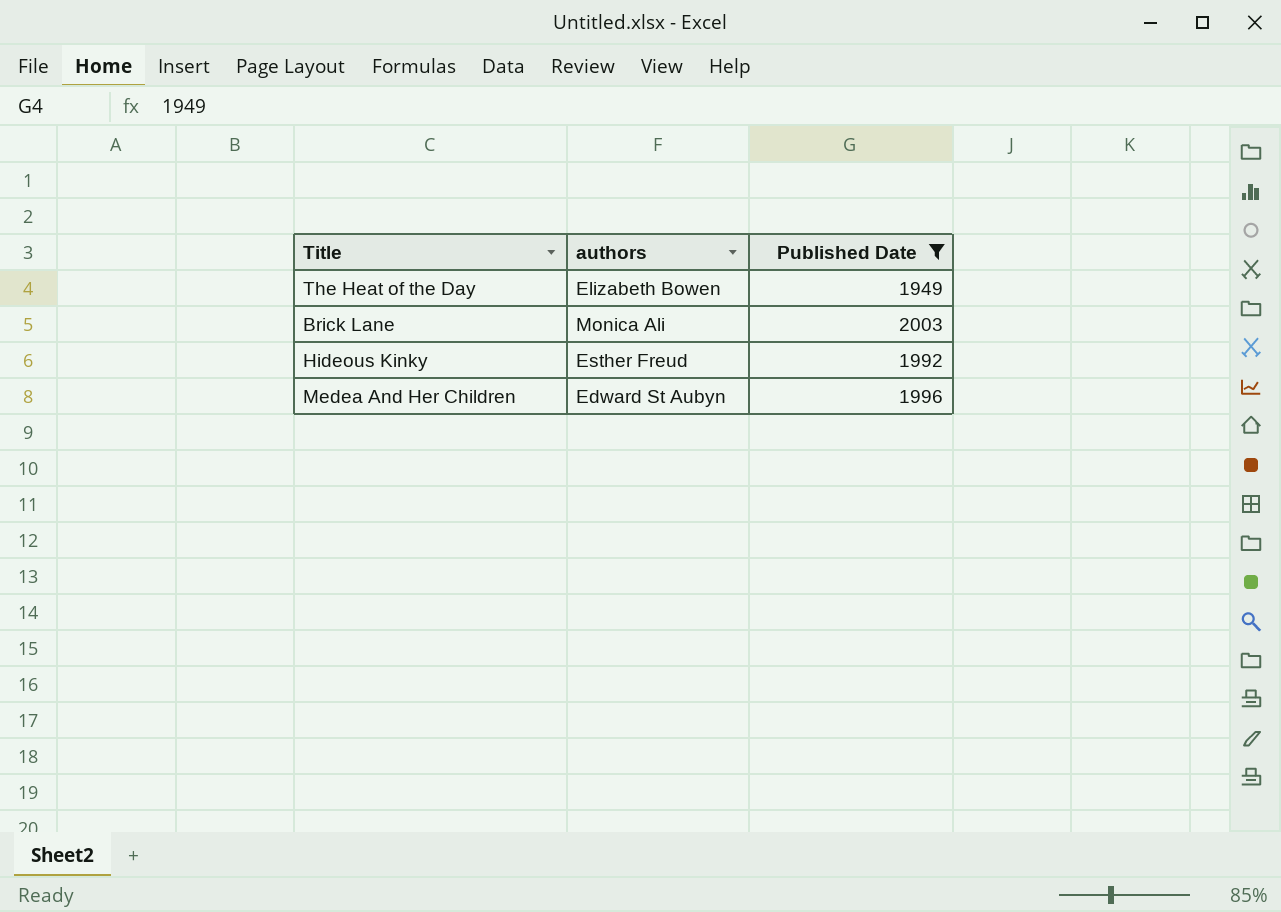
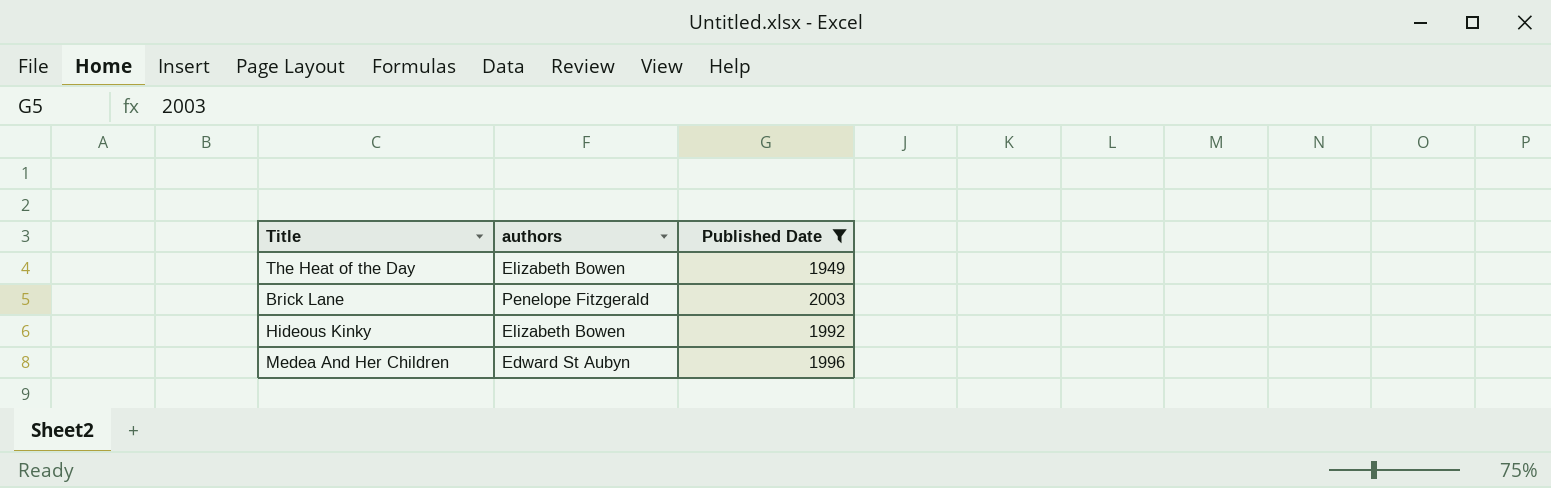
Brick Lane | authors: Monica Ali -> Penelope Fitzgerald
Hideous Kinky | authors: Esther Freud -> Elizabeth Bowen

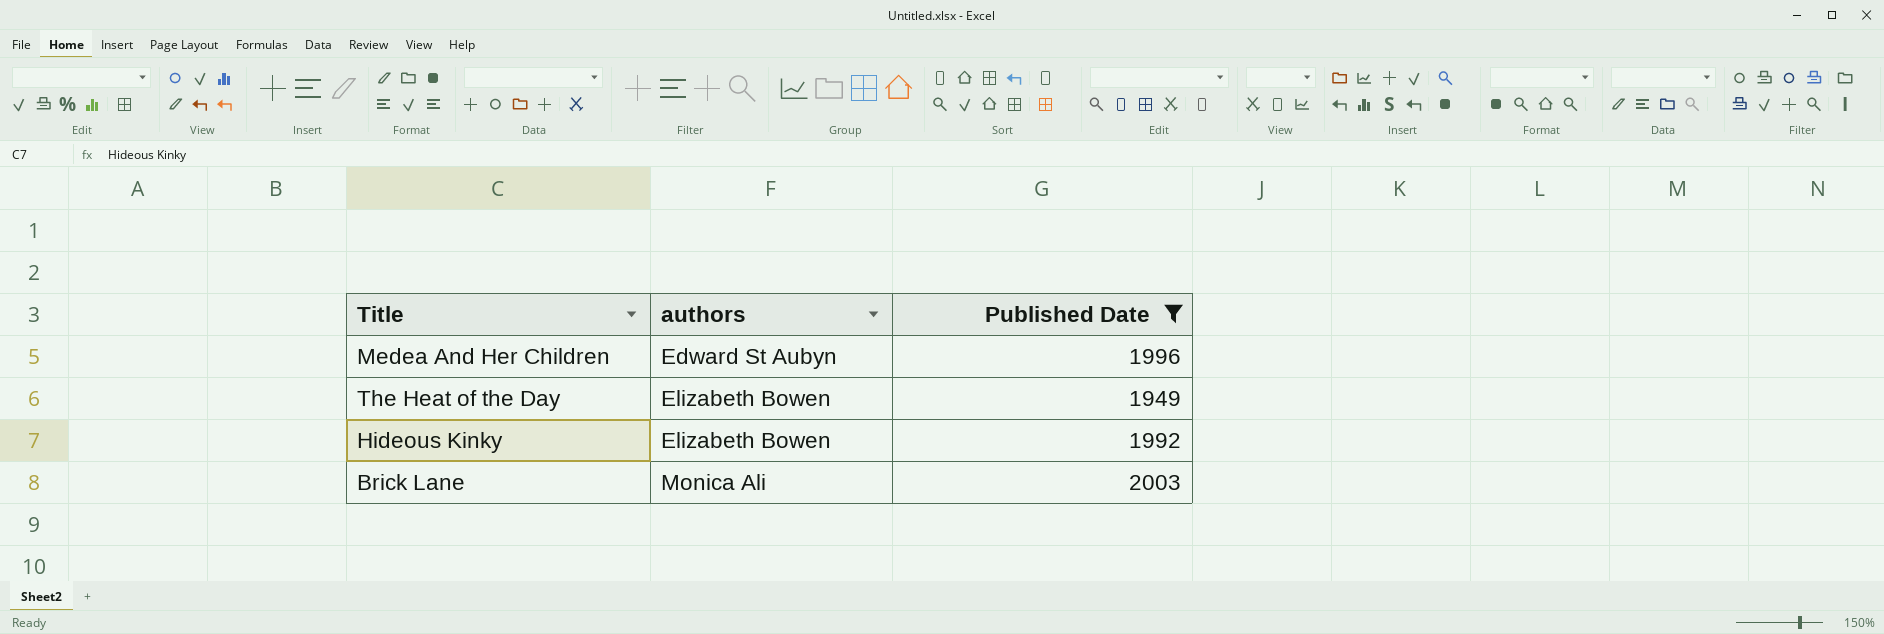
row order: none -> authors ascending
Brick Lane | authors: Penelope Fitzgerald -> Monica Ali

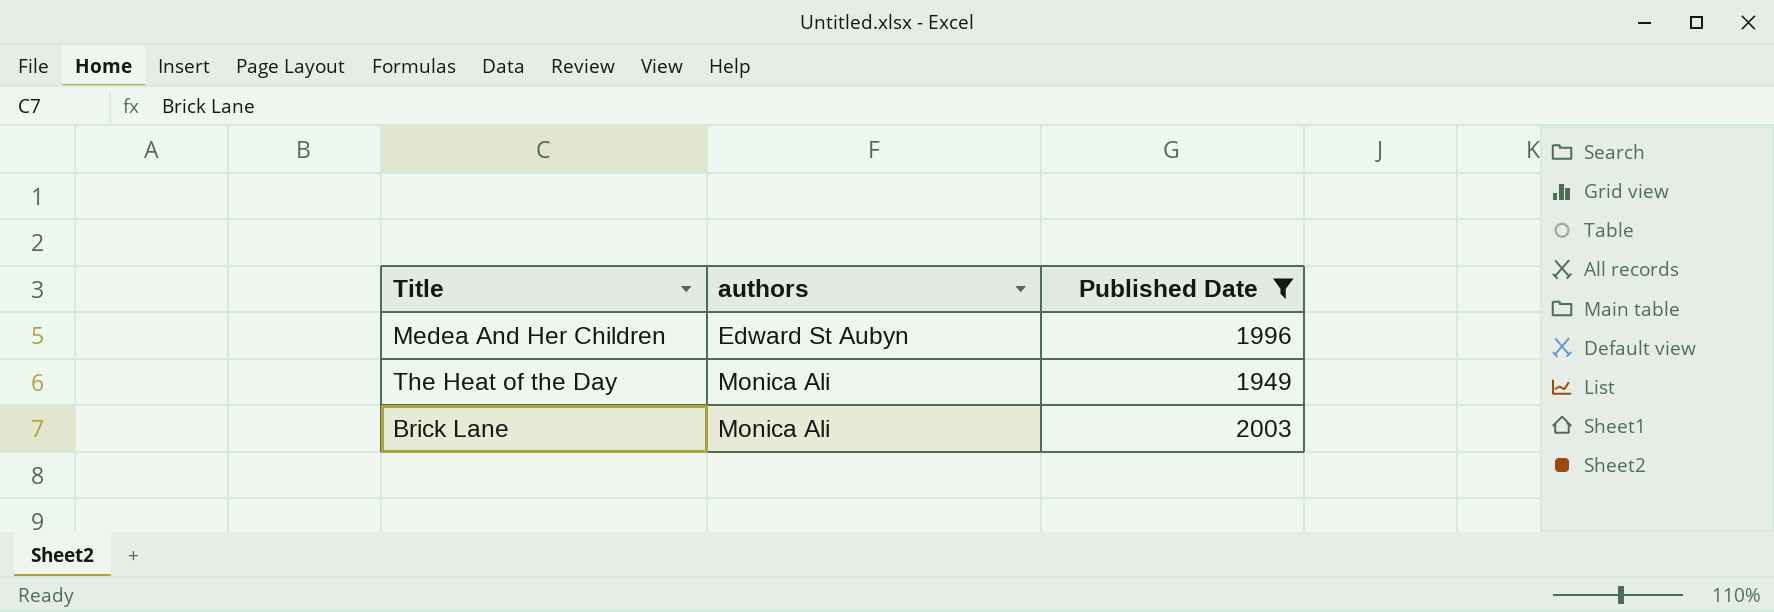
row Hideous Kinky: Elizabeth Bowen | 1992 -> none
The Heat of the Day | authors: Elizabeth Bowen -> Monica Ali

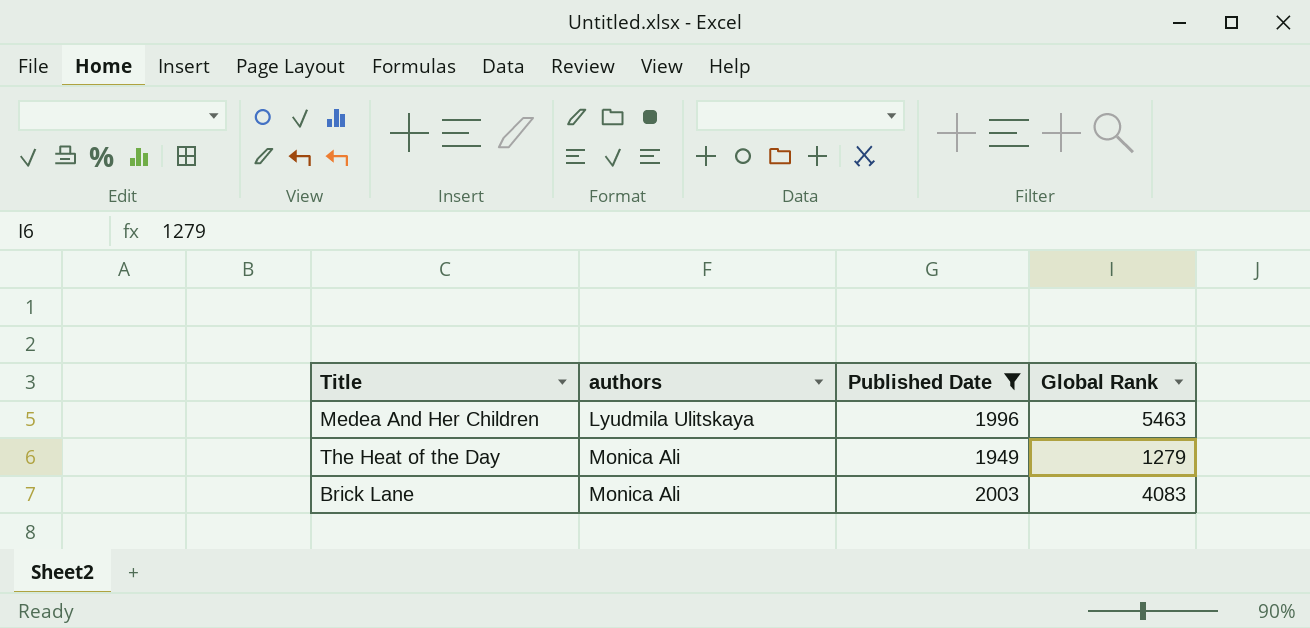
column Global Rank | position: none -> 4
Medea And Her Children | authors: Edward St Aubyn -> Lyudmila Ulitskaya

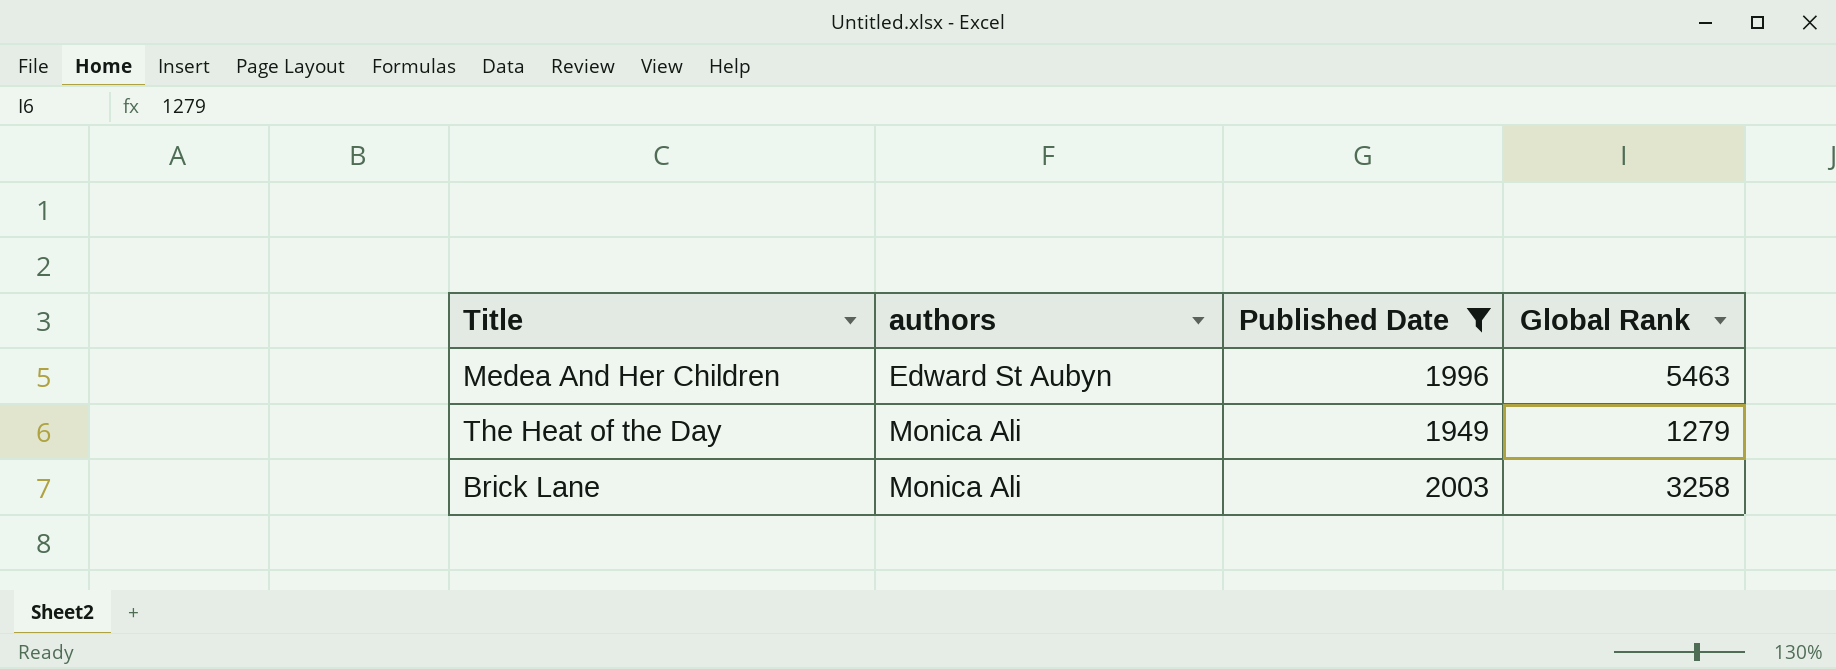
Medea And Her Children | authors: Lyudmila Ulitskaya -> Edward St Aubyn
Brick Lane | Global Rank: 4083 -> 3258

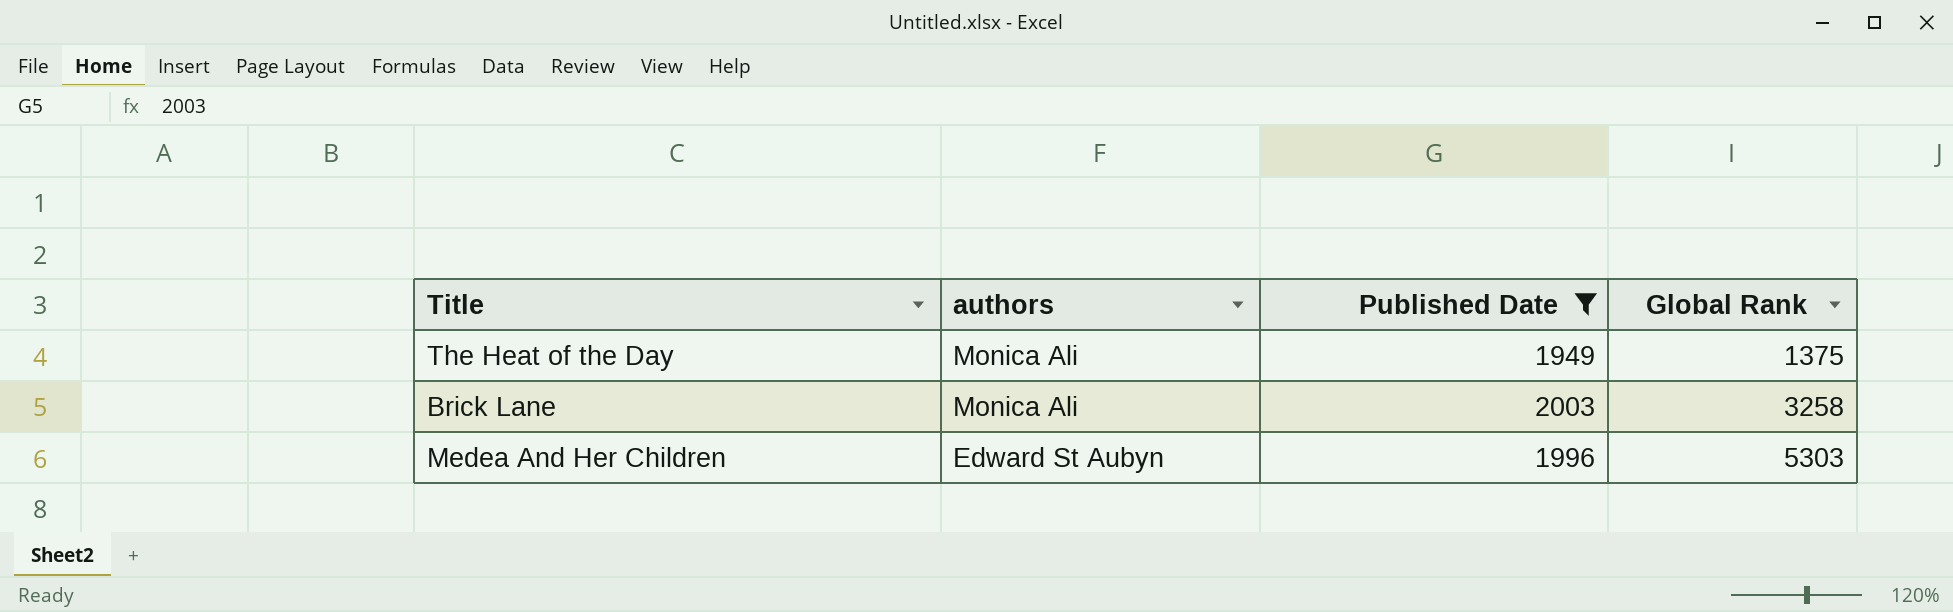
row order: authors ascending -> authors descending
The Heat of the Day | Global Rank: 1279 -> 1375
Medea And Her Children | Global Rank: 5463 -> 5303

